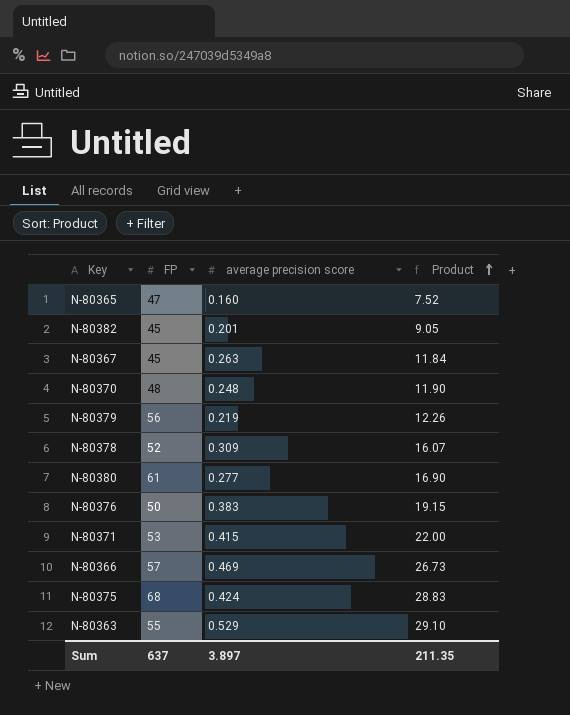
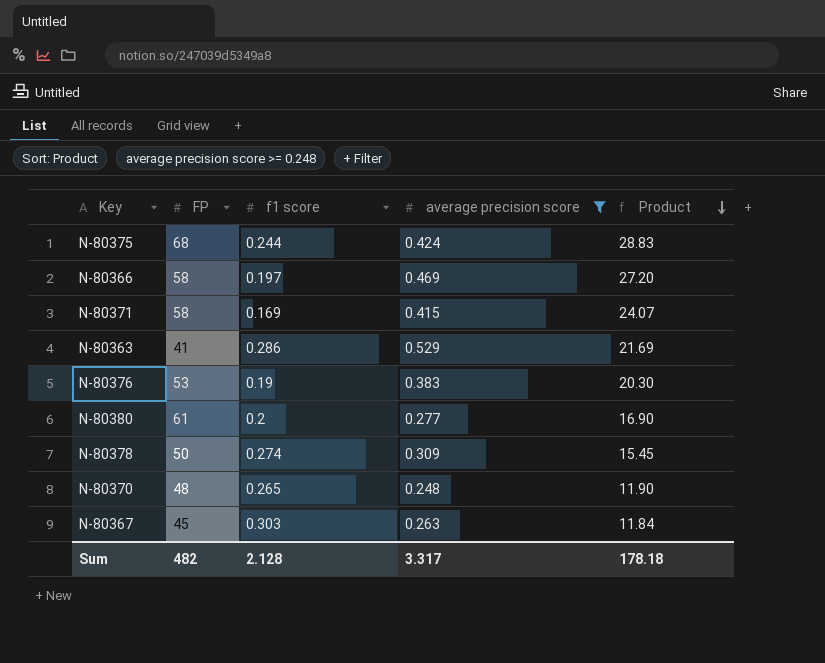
filter: none -> average precision score >= 0.248
row order: Product ascending -> Product descending
column f1 score | position: none -> 3
N-80366 | FP: 57 -> 58
N-80366 | Product: 26.73 -> 27.20
N-80371 | FP: 53 -> 58
N-80371 | Product: 22.00 -> 24.07
N-80363 | FP: 55 -> 41
N-80363 | Product: 29.10 -> 21.69
N-80376 | FP: 50 -> 53
N-80376 | Product: 19.15 -> 20.30
N-80378 | FP: 52 -> 50
N-80378 | Product: 16.07 -> 15.45
Sum | FP: 637 -> 482
Sum | average precision score: 3.897 -> 3.317
Sum | Product: 211.35 -> 178.18

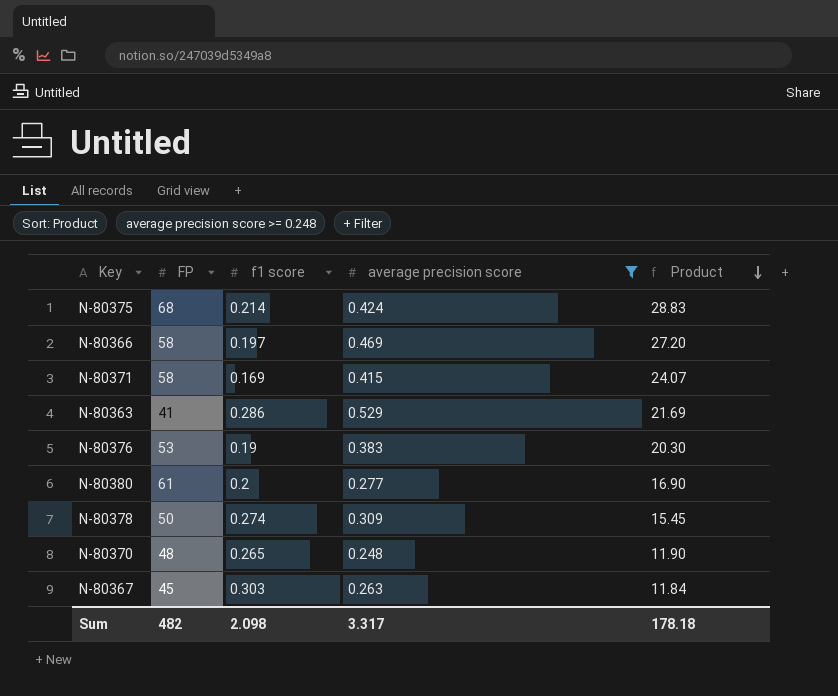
N-80375 | f1 score: 0.244 -> 0.214
Sum | f1 score: 2.128 -> 2.098

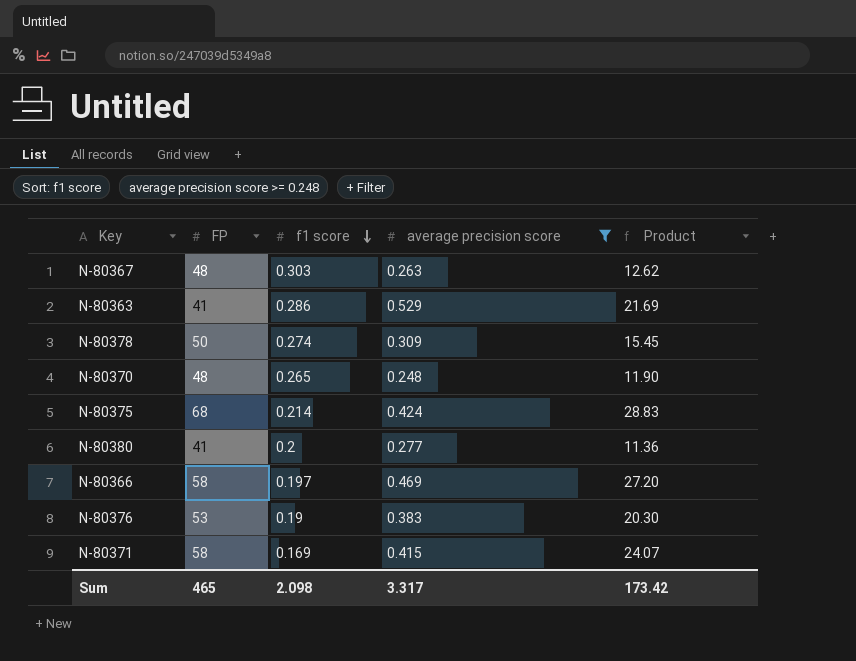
row order: Product descending -> f1 score descending
N-80367 | FP: 45 -> 48
N-80367 | Product: 11.84 -> 12.62
N-80380 | FP: 61 -> 41
N-80380 | Product: 16.90 -> 11.36
Sum | FP: 482 -> 465
Sum | Product: 178.18 -> 173.42

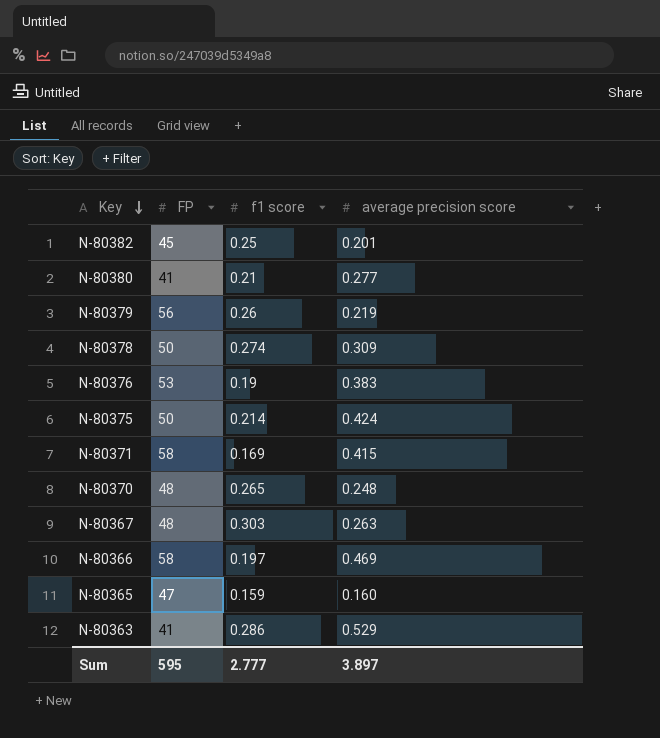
filter: average precision score >= 0.248 -> none
row order: f1 score descending -> Key descending
column Product | formula: [FP] * [average precision score] -> none
N-80380 | f1 score: 0.2 -> 0.21
N-80375 | FP: 68 -> 50
Sum | FP: 465 -> 595
Sum | f1 score: 2.098 -> 2.777
Sum | average precision score: 3.317 -> 3.897

